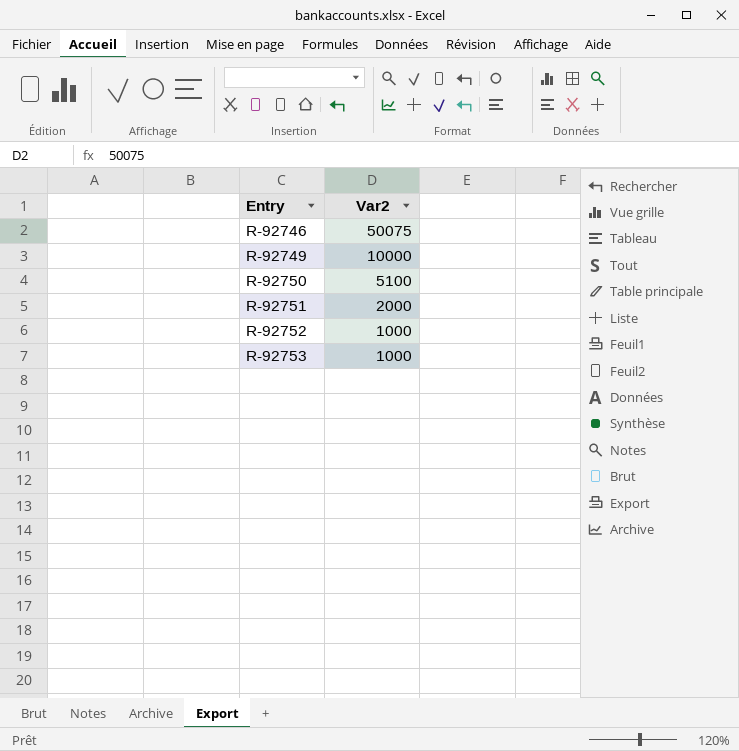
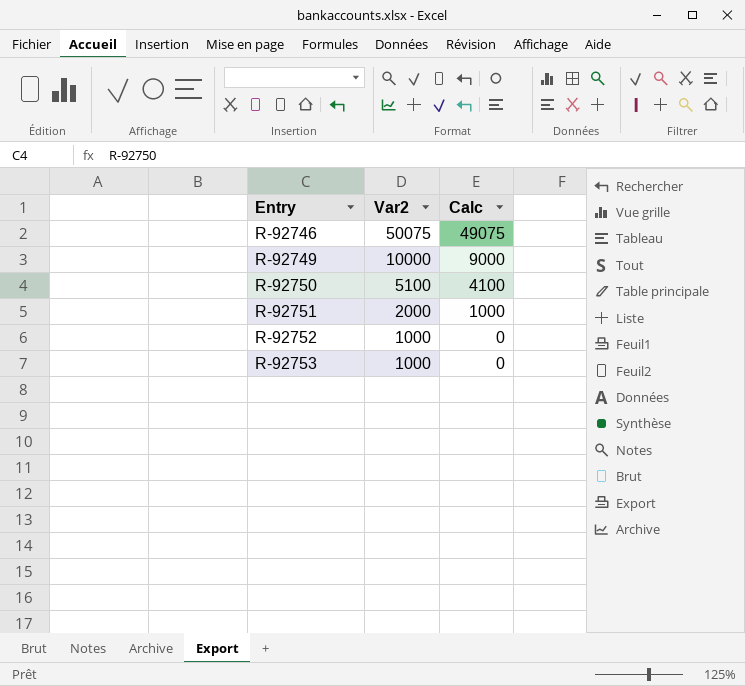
column Calc | formula: none -> [Var2] - 1000

